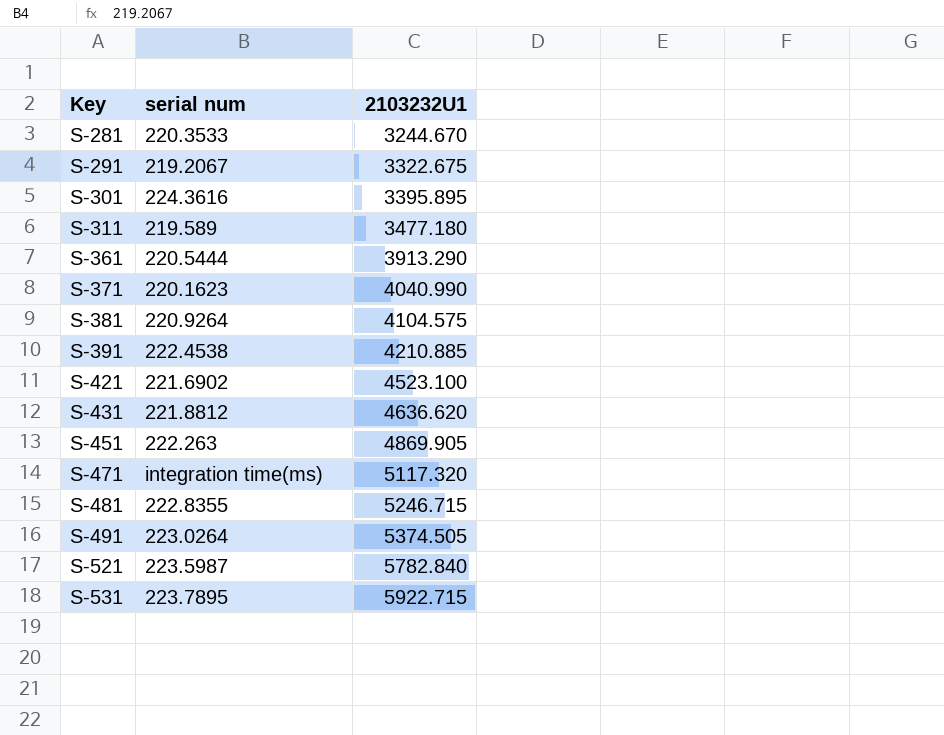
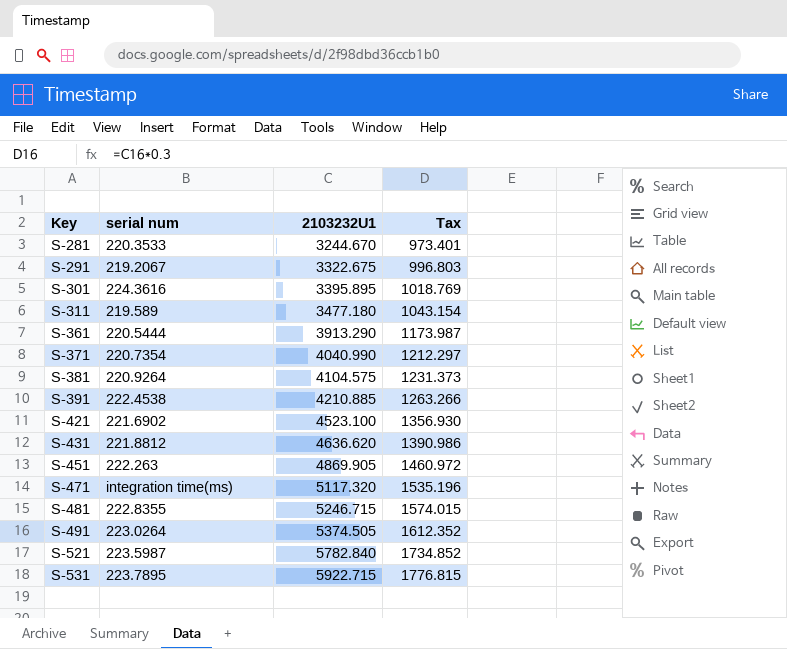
column Tax | formula: none -> [2103232U1] * 0.3
S-371 | serial num: 220.1623 -> 220.7354

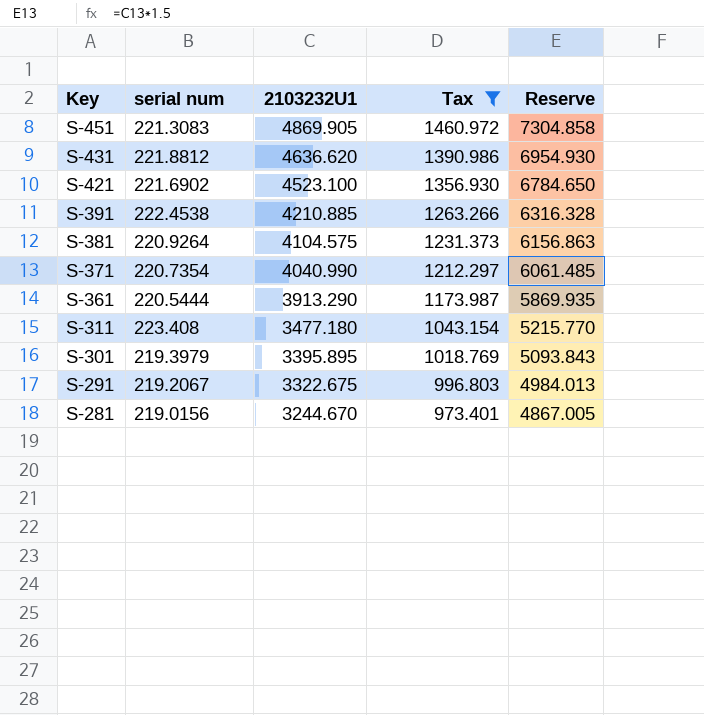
filter: none -> Tax <= 1460.972
row order: Key ascending -> Key descending
column Reserve | formula: none -> [2103232U1] * 1.5
S-451 | serial num: 222.263 -> 221.3083
S-311 | serial num: 219.589 -> 223.408
S-301 | serial num: 224.3616 -> 219.3979
S-281 | serial num: 220.3533 -> 219.0156

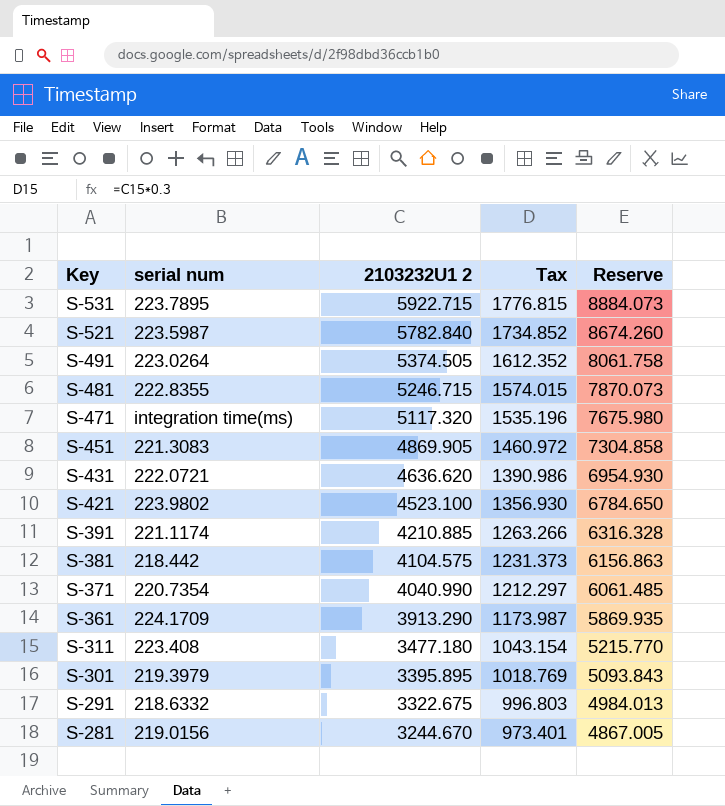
filter: Tax <= 1460.972 -> none
column name: 2103232U1 -> 2103232U1 2
S-431 | serial num: 221.8812 -> 222.0721
S-421 | serial num: 221.6902 -> 223.9802
S-391 | serial num: 222.4538 -> 221.1174
S-381 | serial num: 220.9264 -> 218.442
S-361 | serial num: 220.5444 -> 224.1709
S-291 | serial num: 219.2067 -> 218.6332

